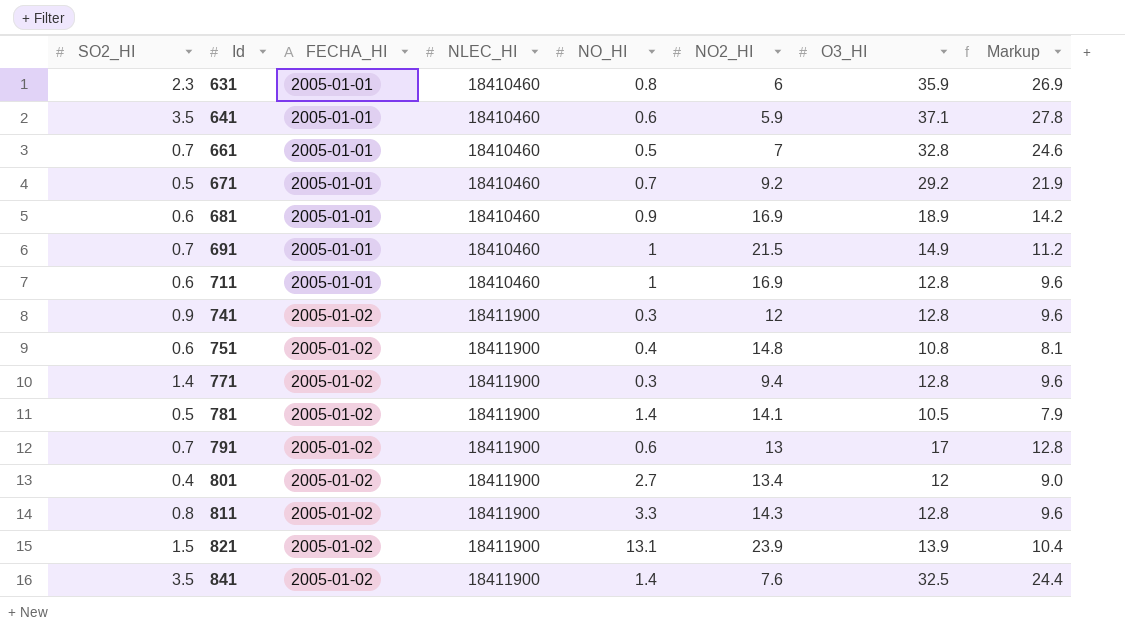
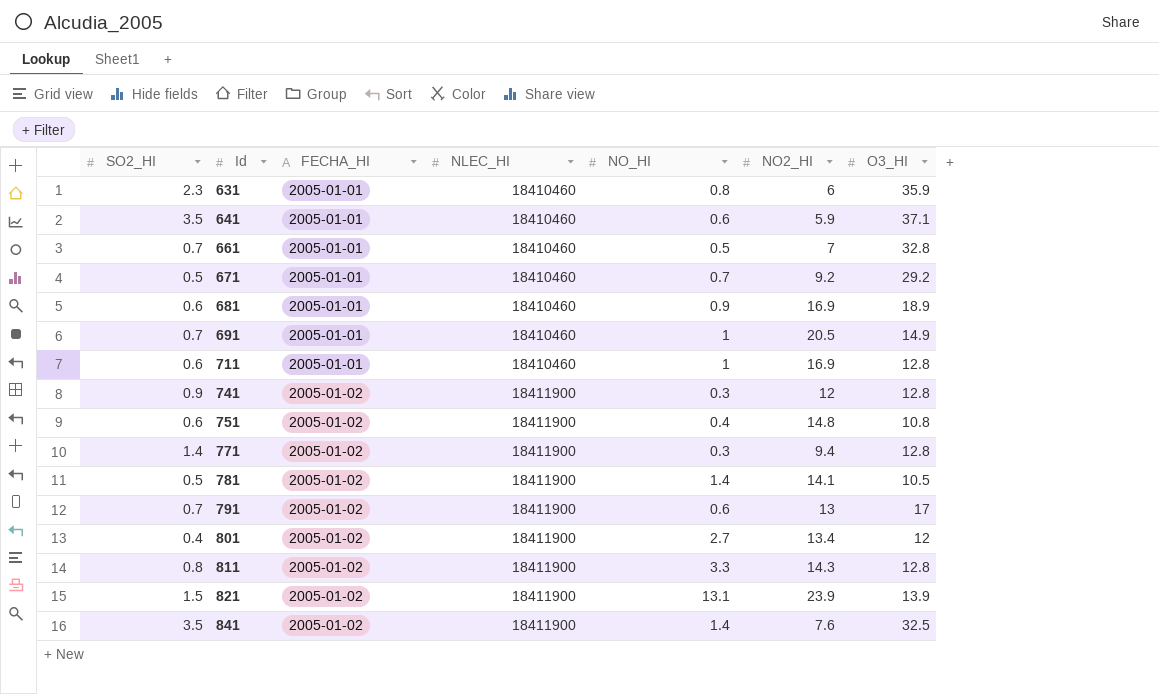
column Markup | formula: [O3_HI] * 0.75 -> none
691 | NO2_HI: 21.5 -> 20.5

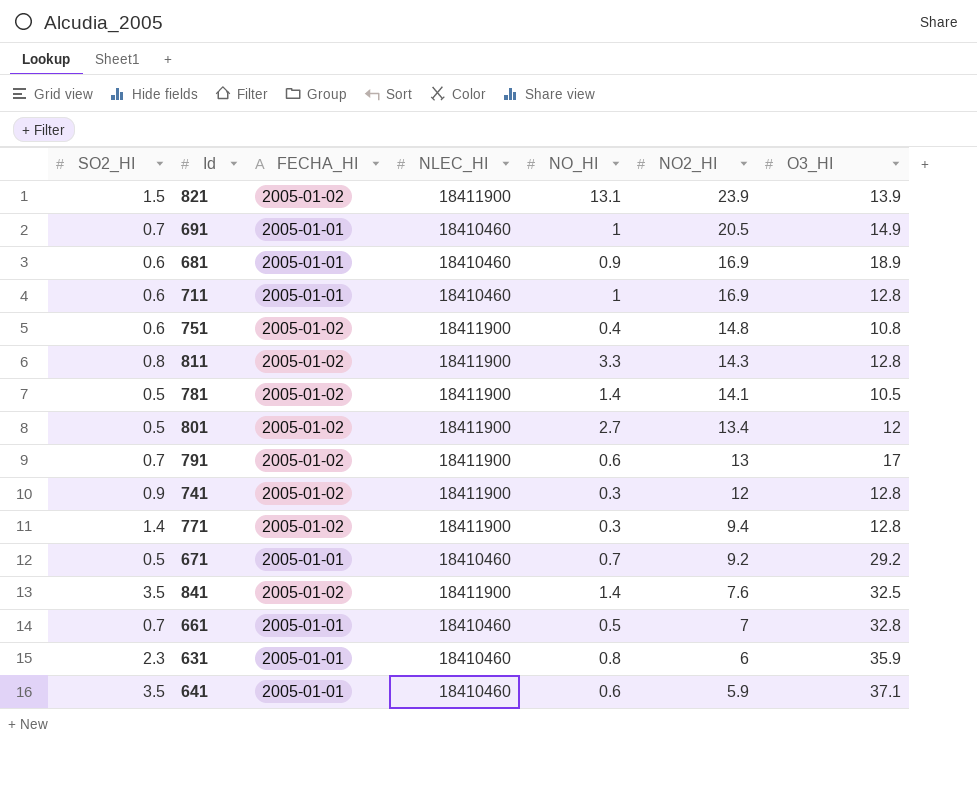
row order: Id ascending -> NO2_HI descending
801 | SO2_HI: 0.4 -> 0.5

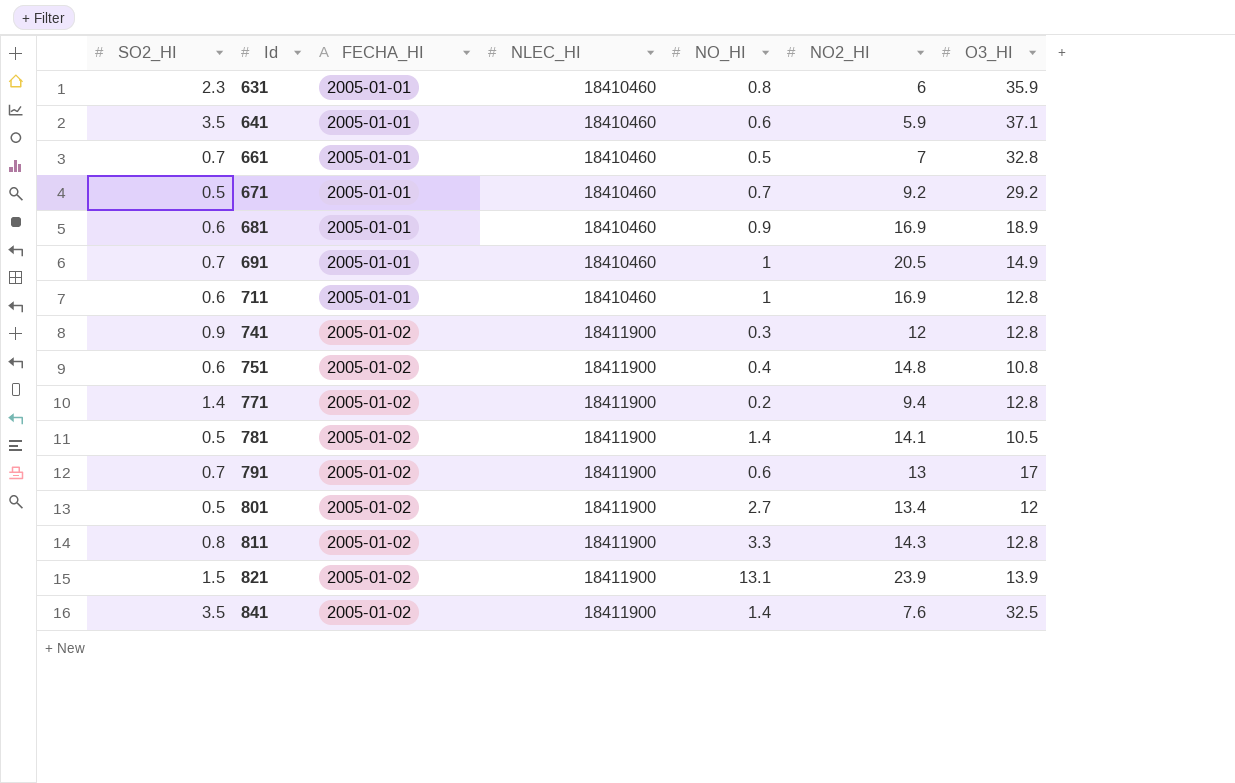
row order: NO2_HI descending -> Id ascending
771 | NO_HI: 0.3 -> 0.2

